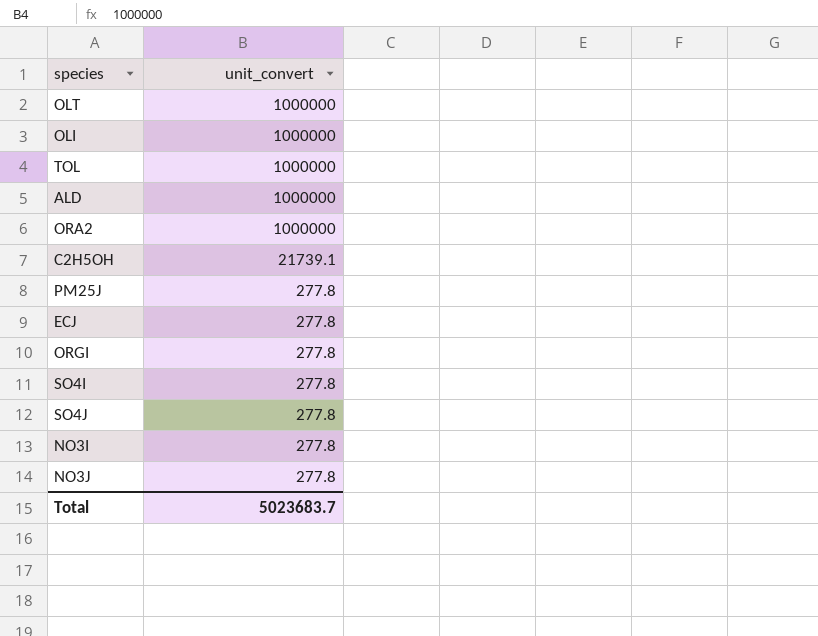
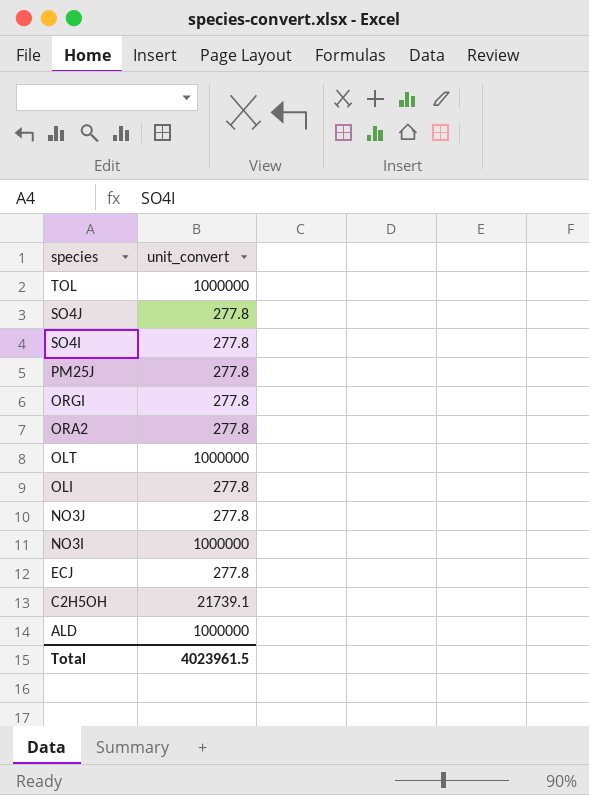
row order: unit_convert descending -> species descending
ORA2 | unit_convert: 1000000 -> 277.8
OLI | unit_convert: 1000000 -> 277.8
NO3I | unit_convert: 277.8 -> 1000000
Total | unit_convert: 5023683.7 -> 4023961.5

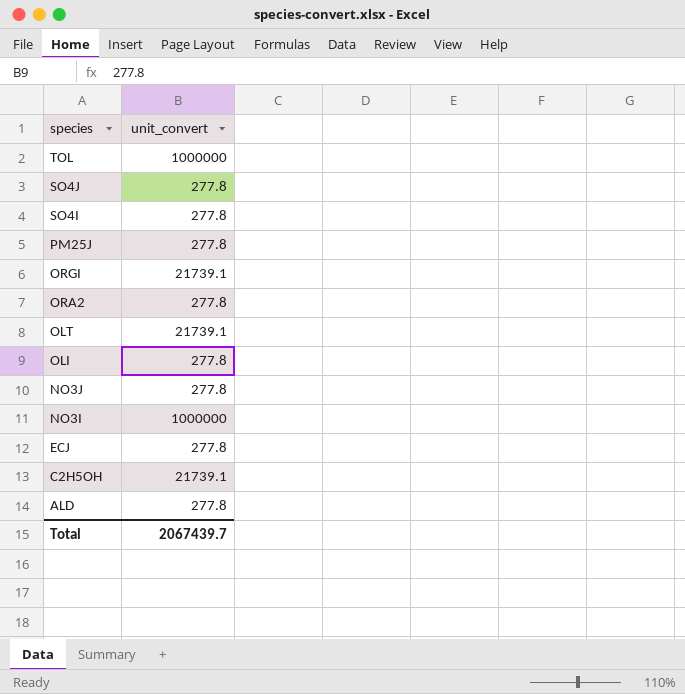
ORGI | unit_convert: 277.8 -> 21739.1
OLT | unit_convert: 1000000 -> 21739.1
ALD | unit_convert: 1000000 -> 277.8
Total | unit_convert: 4023961.5 -> 2067439.7

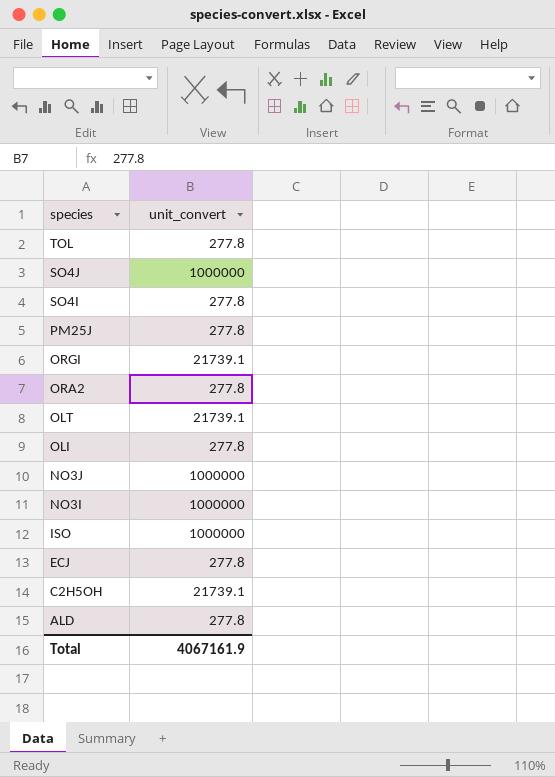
TOL | unit_convert: 1000000 -> 277.8
SO4J | unit_convert: 277.8 -> 1000000
NO3J | unit_convert: 277.8 -> 1000000
row ISO: none -> 1000000
Total | unit_convert: 2067439.7 -> 4067161.9

